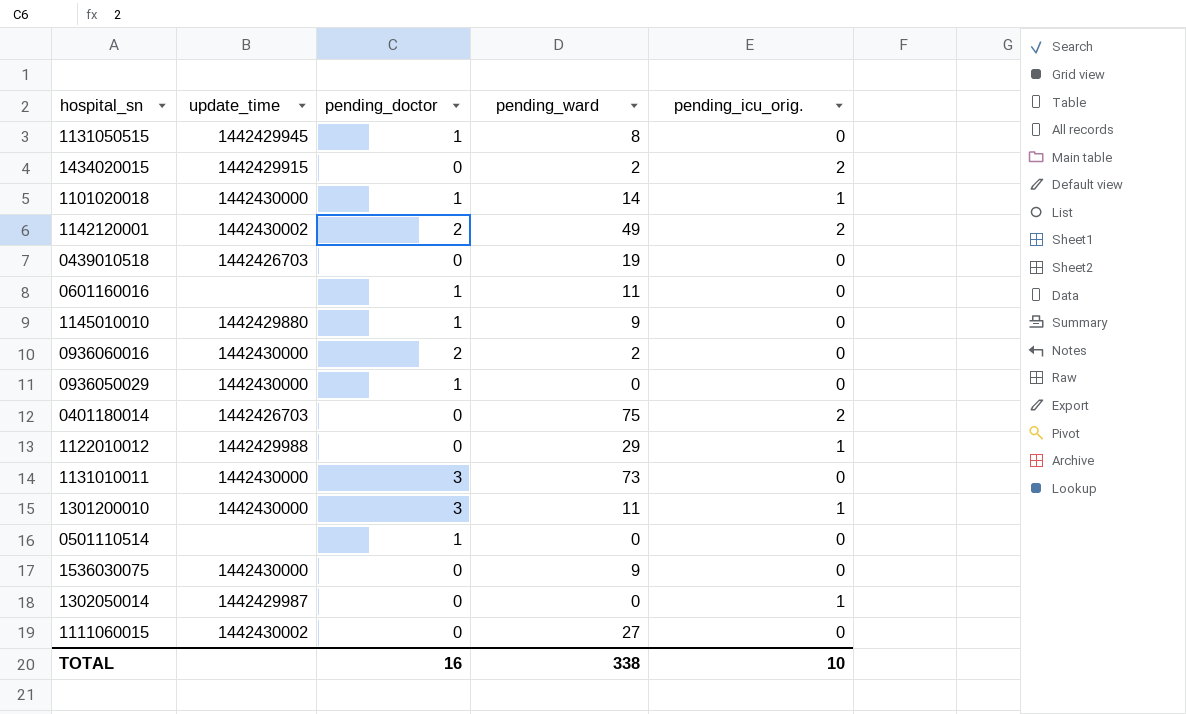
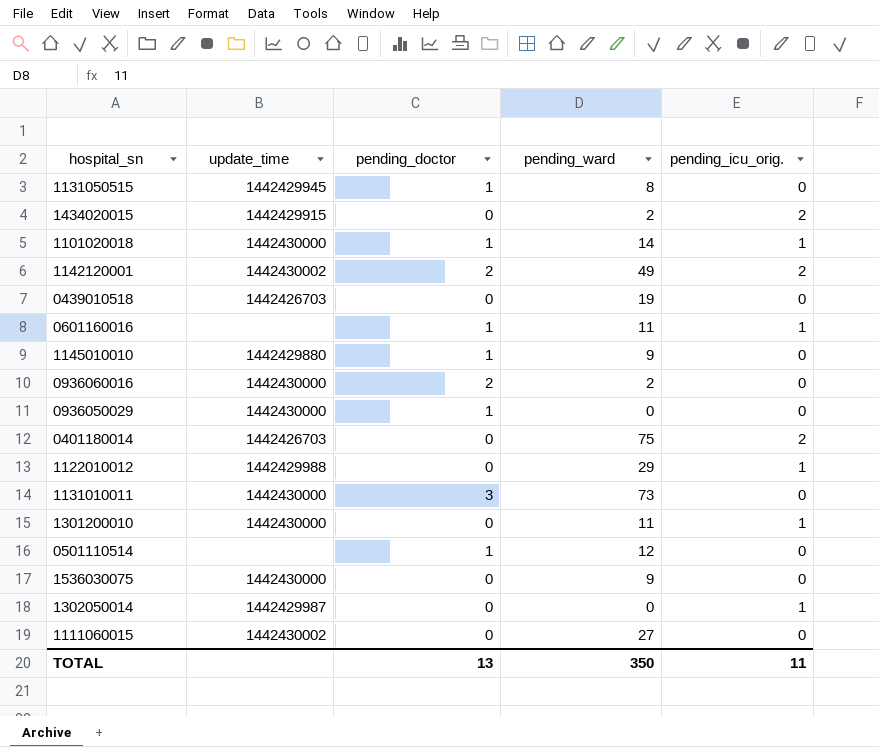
0601160016 | pending_icu_orig.: 0 -> 1
1301200010 | pending_doctor: 3 -> 0
0501110514 | pending_ward: 0 -> 12
TOTAL | pending_doctor: 16 -> 13
TOTAL | pending_ward: 338 -> 350
TOTAL | pending_icu_orig.: 10 -> 11

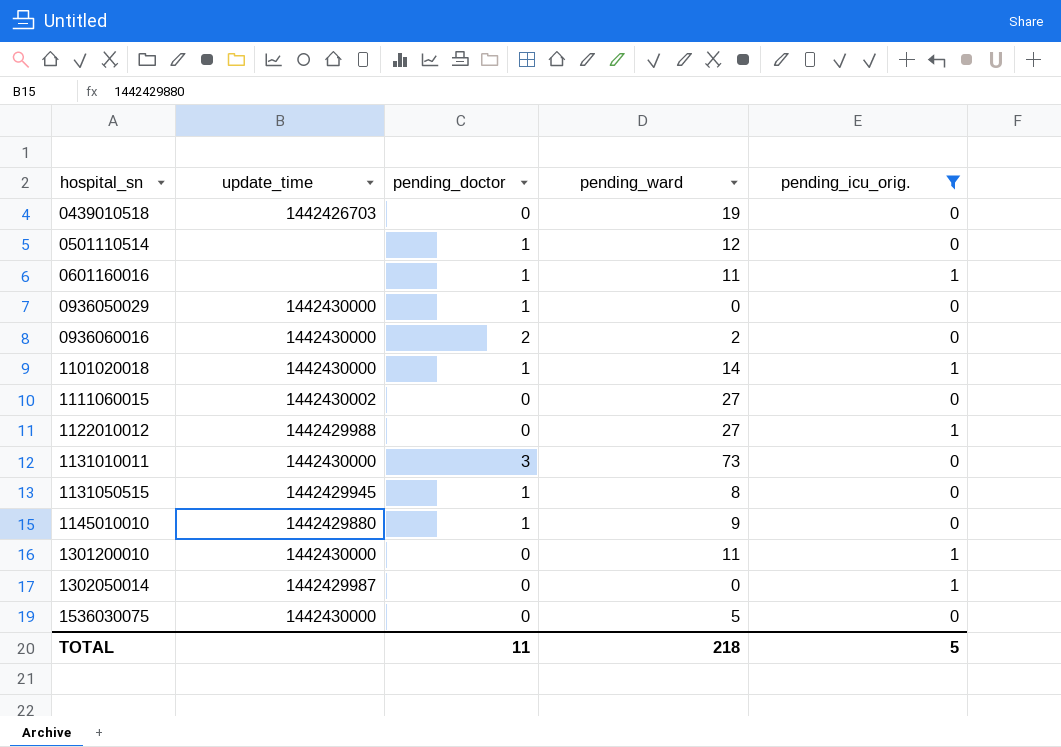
filter: none -> pending_icu_orig. != 2
row order: none -> hospital_sn ascending
1122010012 | pending_ward: 29 -> 27
1536030075 | pending_ward: 9 -> 5
TOTAL | pending_doctor: 13 -> 11
TOTAL | pending_ward: 350 -> 218
TOTAL | pending_icu_orig.: 11 -> 5

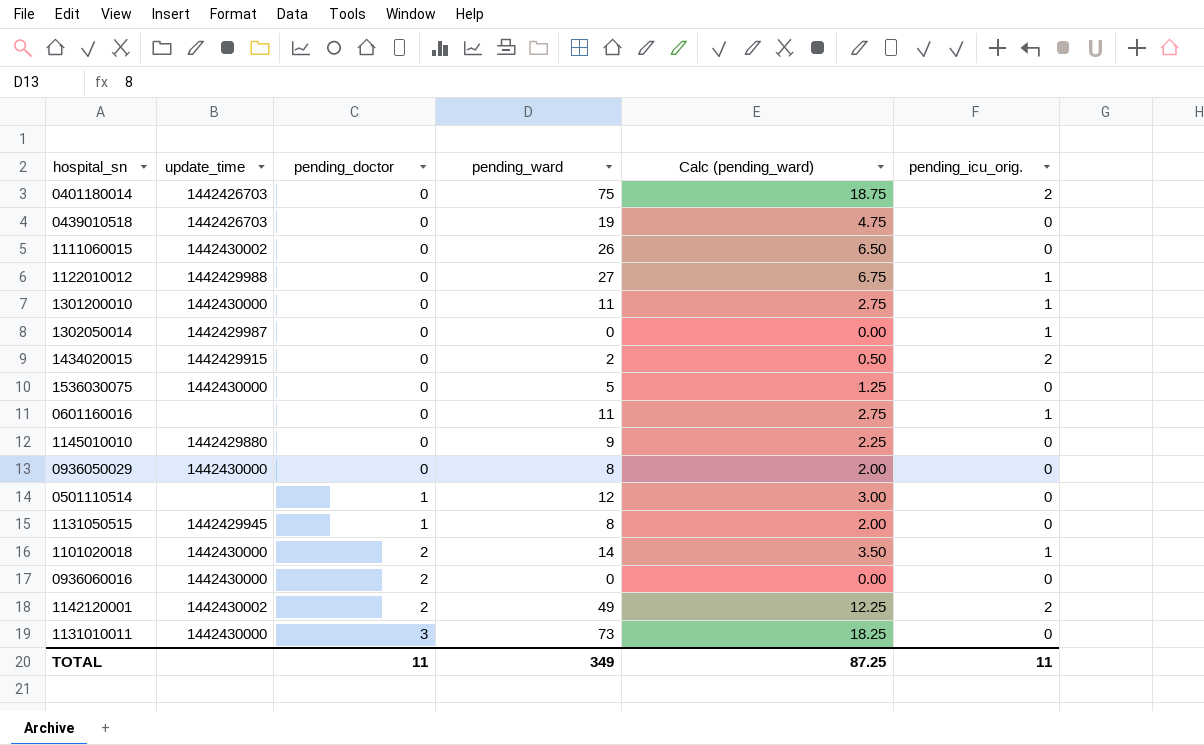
filter: pending_icu_orig. != 2 -> none
row order: hospital_sn ascending -> pending_doctor ascending
column Calc (pending_ward) | formula: none -> [pending_ward] * 0.25
1111060015 | pending_ward: 27 -> 26
0601160016 | pending_doctor: 1 -> 0
1145010010 | pending_doctor: 1 -> 0
0936050029 | pending_doctor: 1 -> 0
0936050029 | pending_ward: 0 -> 8
1101020018 | pending_doctor: 1 -> 2
0936060016 | pending_ward: 2 -> 0
TOTAL | pending_ward: 218 -> 349
TOTAL | pending_icu_orig.: 5 -> 11

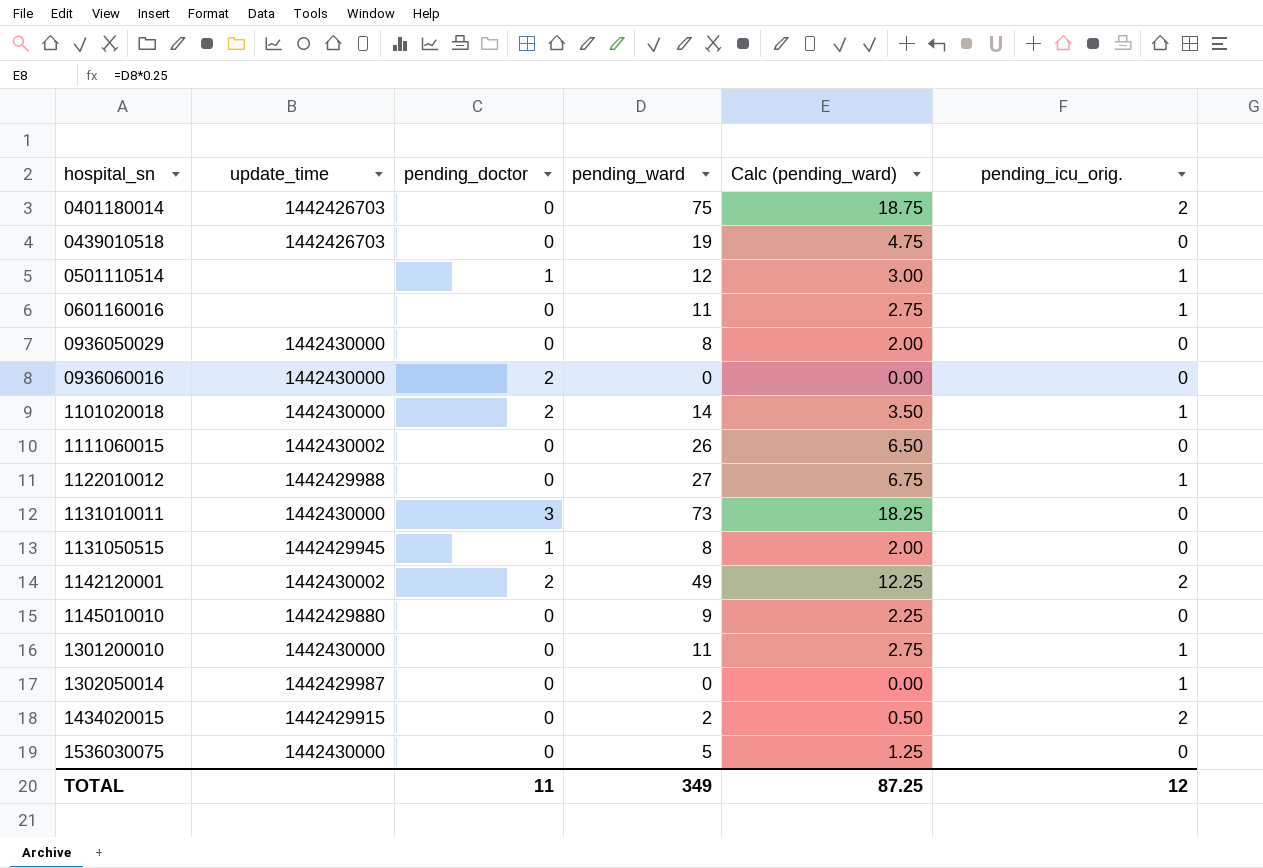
row order: pending_doctor ascending -> hospital_sn ascending
0501110514 | pending_icu_orig.: 0 -> 1
TOTAL | pending_icu_orig.: 11 -> 12

